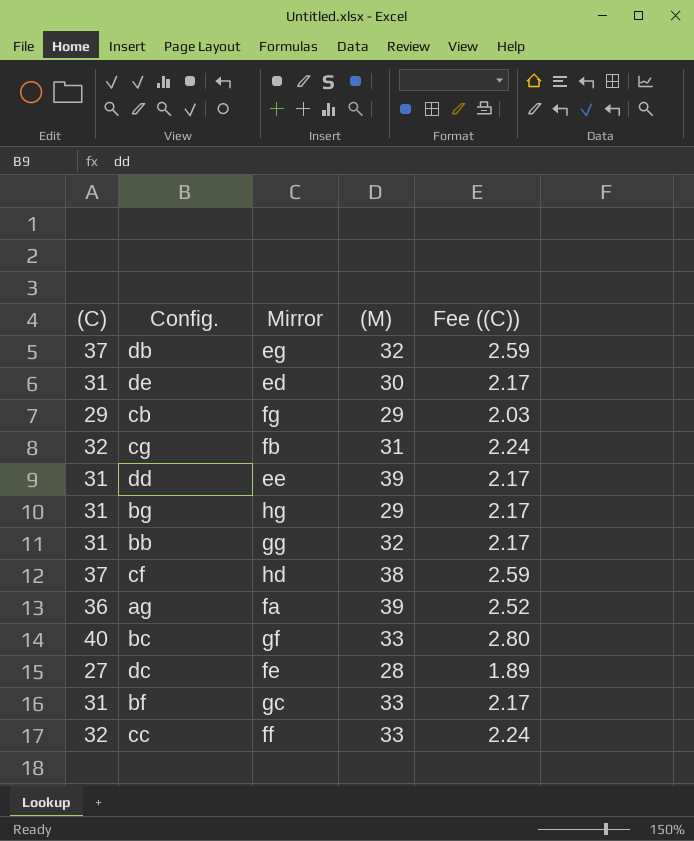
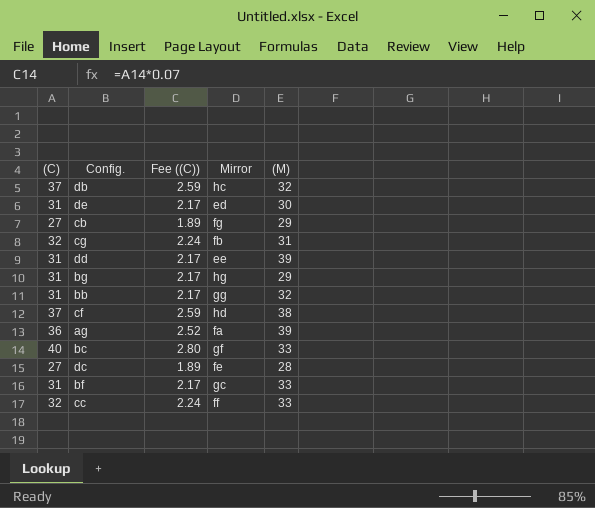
column Fee ((C)) | position: 5 -> 3
db | Mirror: eg -> hc
cb | (C): 29 -> 27
cb | Fee ((C)): 2.03 -> 1.89

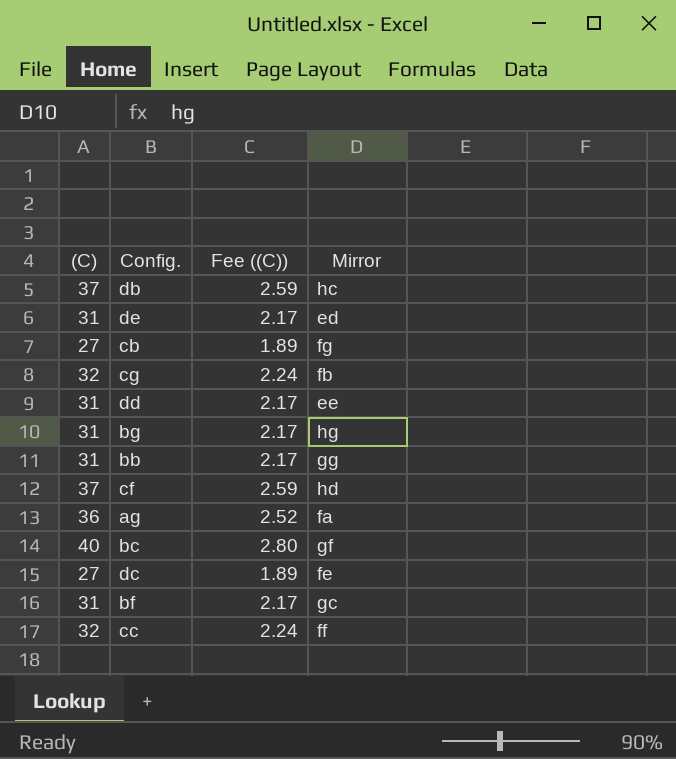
column (M) | position: 5 -> none

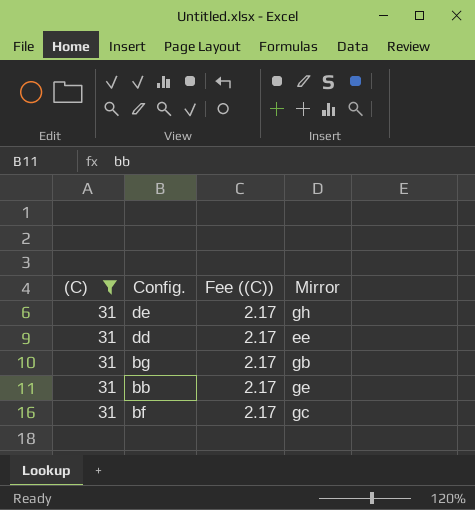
filter: none -> (C) = 31
de | Mirror: ed -> gh
bg | Mirror: hg -> gb
bb | Mirror: gg -> ge

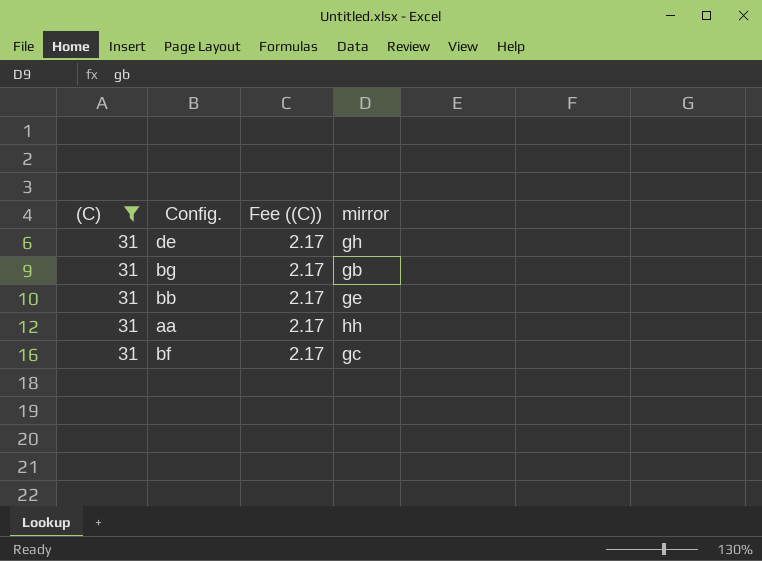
column name: Mirror -> mirror
row dd: 31 | 2.17 | ee -> none
row aa: none -> 31 | 2.17 | hh

